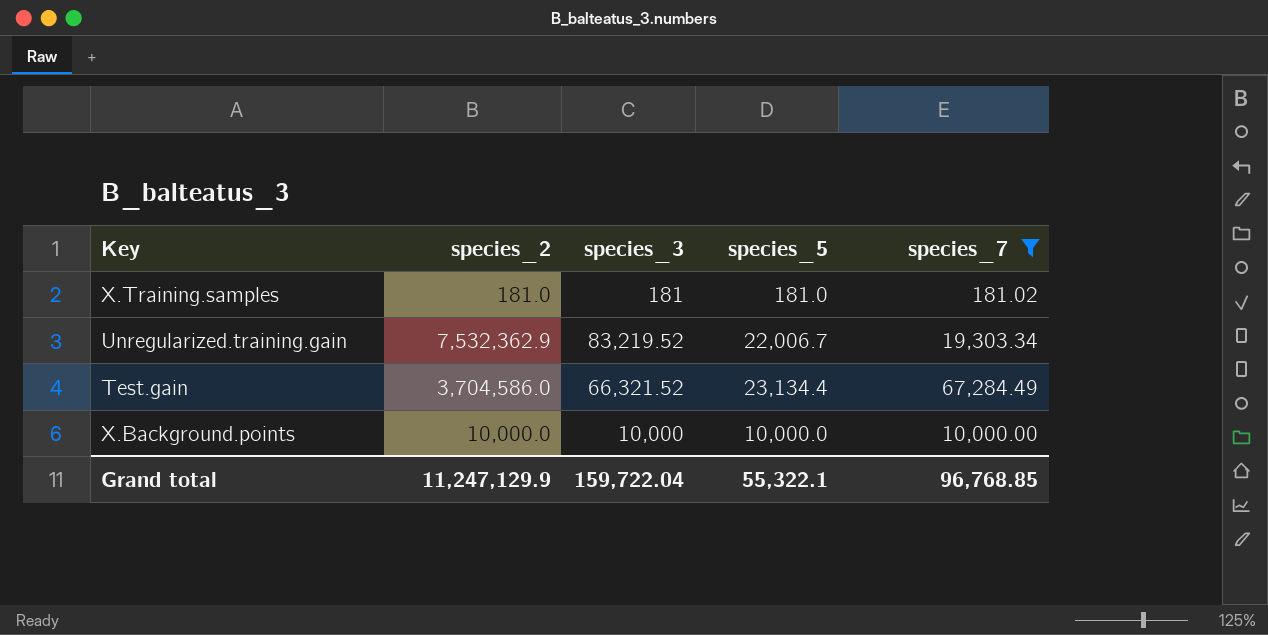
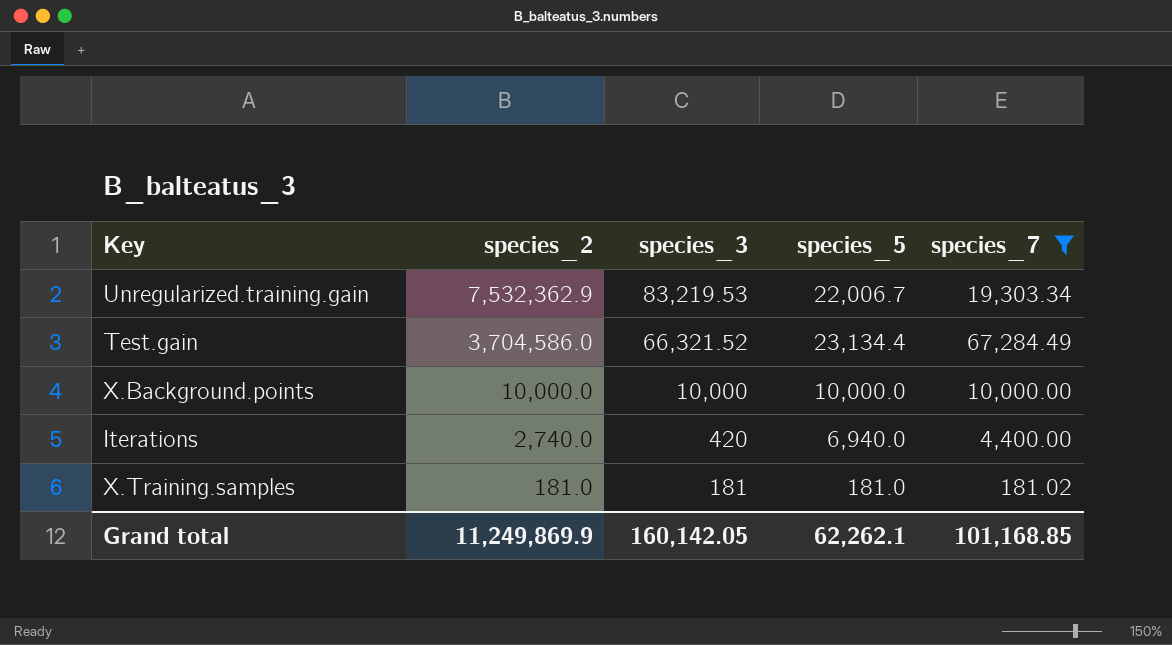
row order: none -> species_2 descending
Unregularized.training.gain | species_3: 83,219.52 -> 83,219.53
row Iterations: none -> 2,740.0 | 420 | 6,940.0 | 4,400.00
Grand total | species_2: 11,247,129.9 -> 11,249,869.9
Grand total | species_3: 159,722.04 -> 160,142.05
Grand total | species_5: 55,322.1 -> 62,262.1
Grand total | species_7: 96,768.85 -> 101,168.85

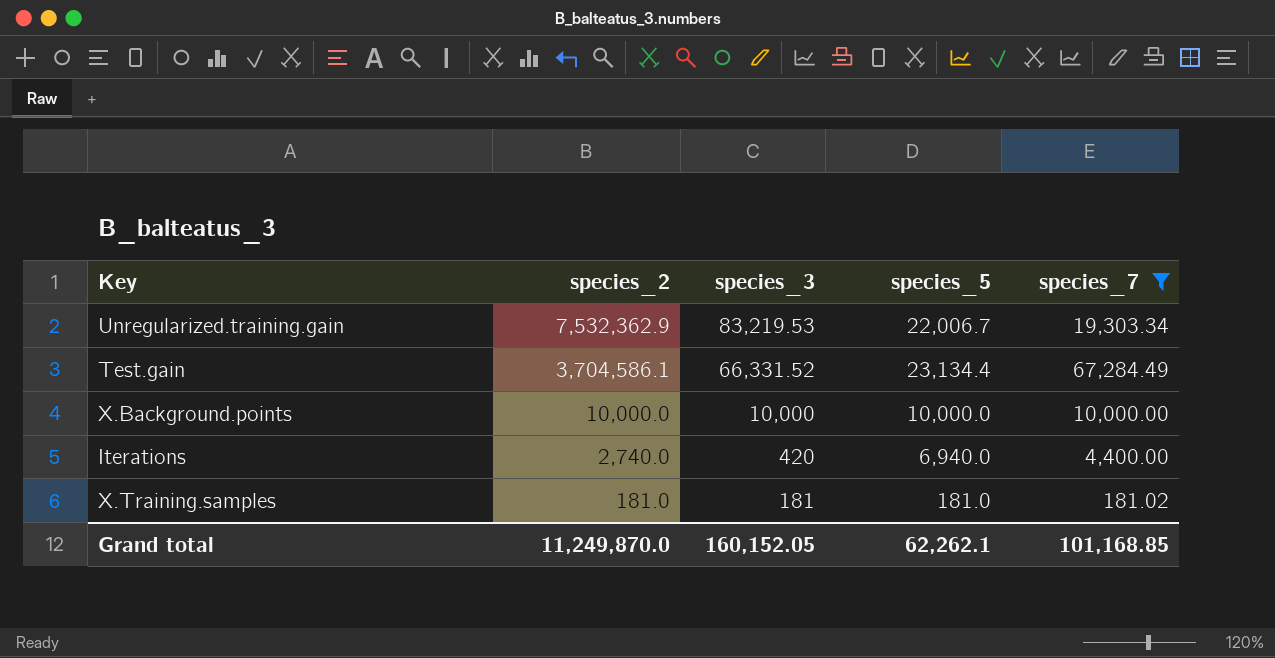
Test.gain | species_2: 3,704,586.0 -> 3,704,586.1
Test.gain | species_3: 66,321.52 -> 66,331.52
Grand total | species_2: 11,249,869.9 -> 11,249,870.0
Grand total | species_3: 160,142.05 -> 160,152.05

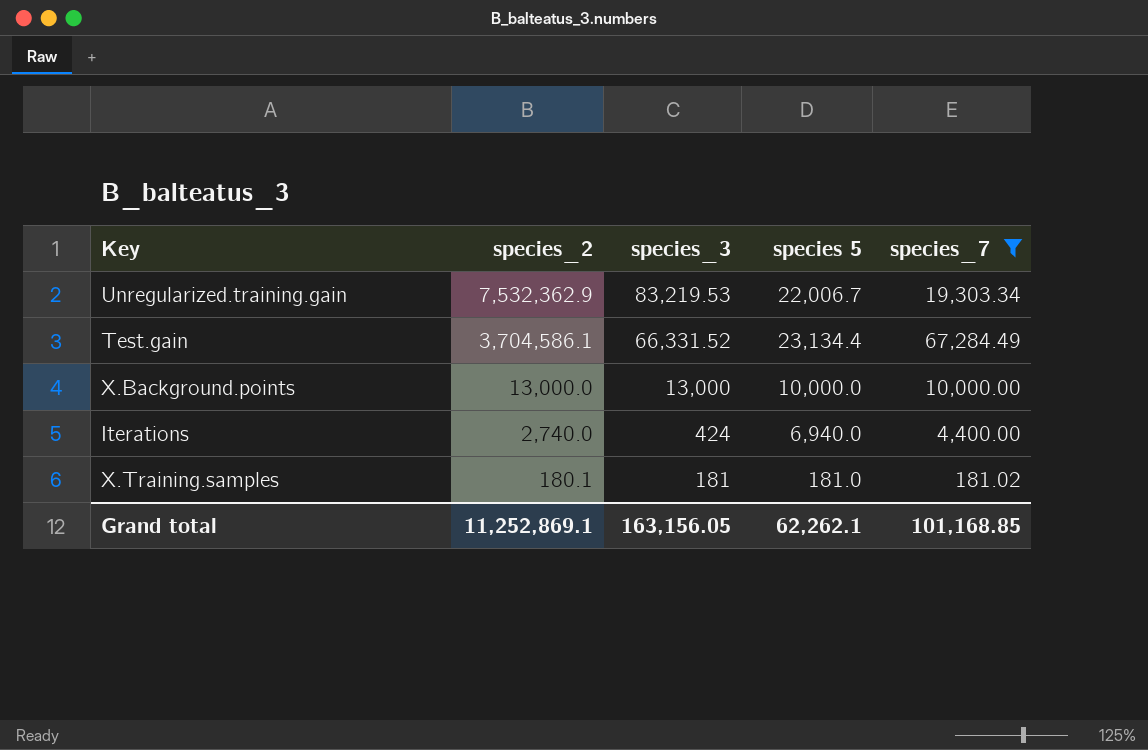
column name: species_5 -> species 5
X.Background.points | species_2: 10,000.0 -> 13,000.0
X.Background.points | species_3: 10,000 -> 13,000
Iterations | species_3: 420 -> 424
X.Training.samples | species_2: 181.0 -> 180.1
Grand total | species_2: 11,249,870.0 -> 11,252,869.1
Grand total | species_3: 160,152.05 -> 163,156.05

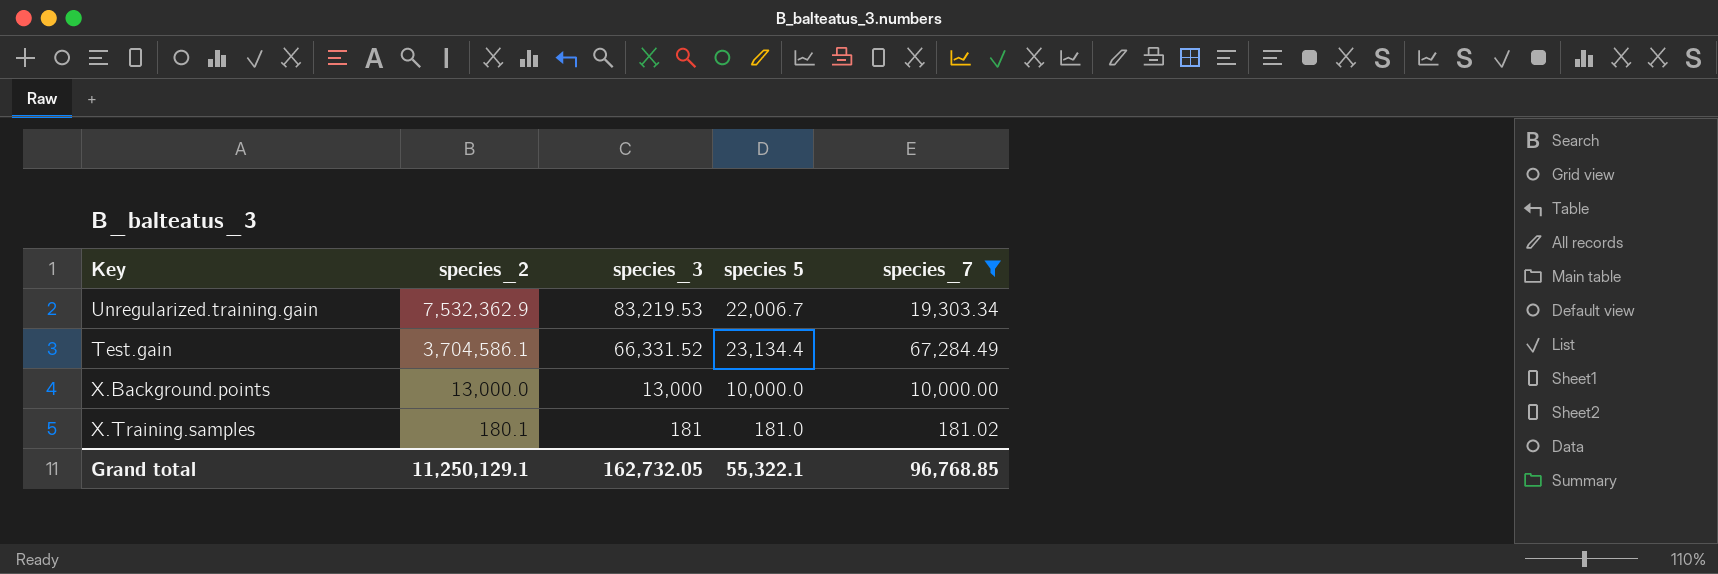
row Iterations: 2,740.0 | 424 | 6,940.0 | 4,400.00 -> none
Grand total | species_2: 11,252,869.1 -> 11,250,129.1
Grand total | species_3: 163,156.05 -> 162,732.05
Grand total | species 5: 62,262.1 -> 55,322.1
Grand total | species_7: 101,168.85 -> 96,768.85

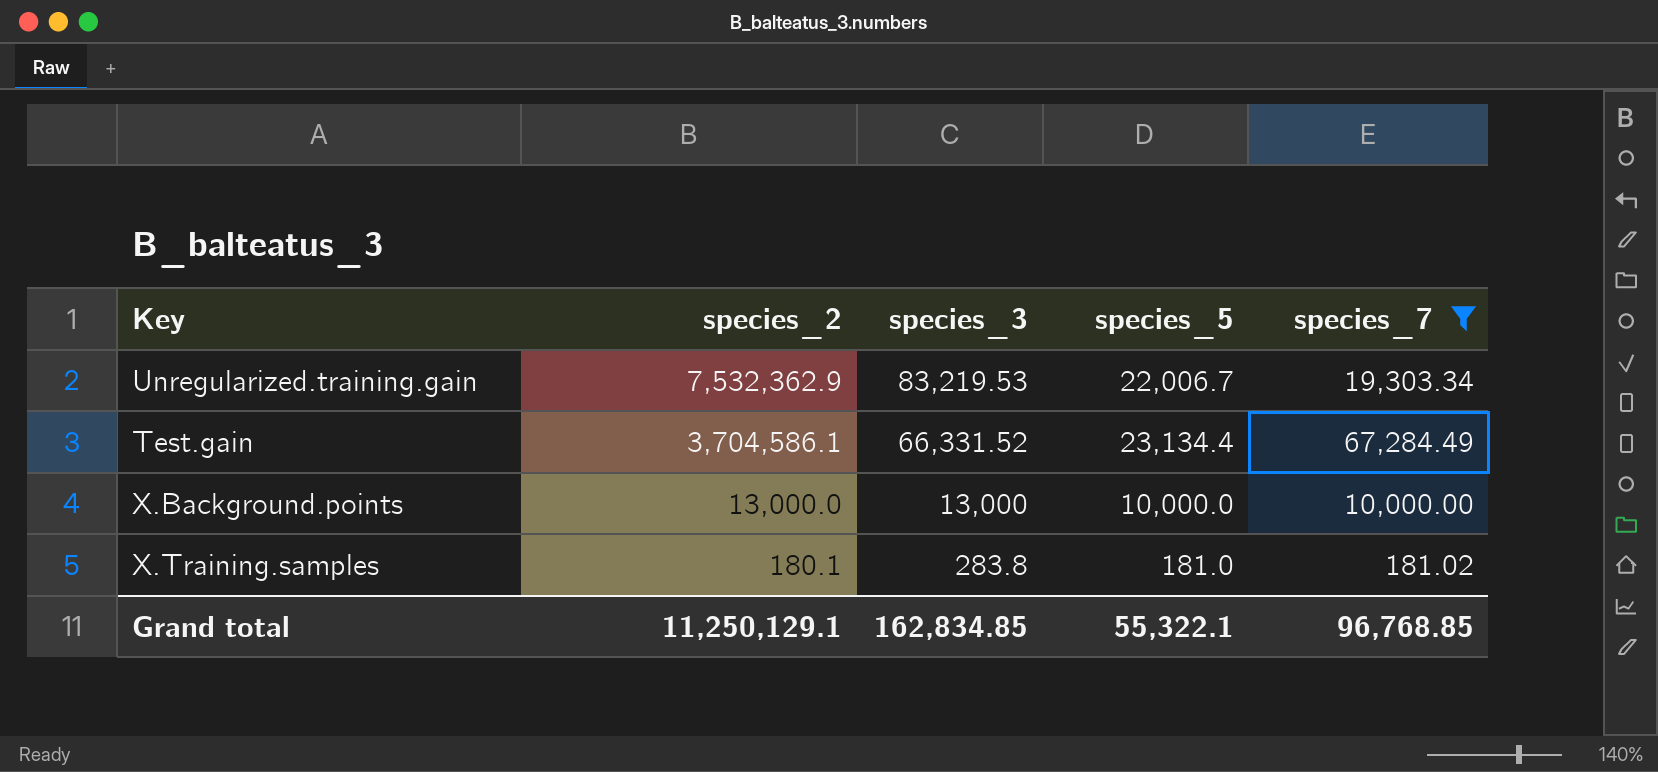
column name: species 5 -> species_5
X.Training.samples | species_3: 181 -> 283.8
Grand total | species_3: 162,732.05 -> 162,834.85

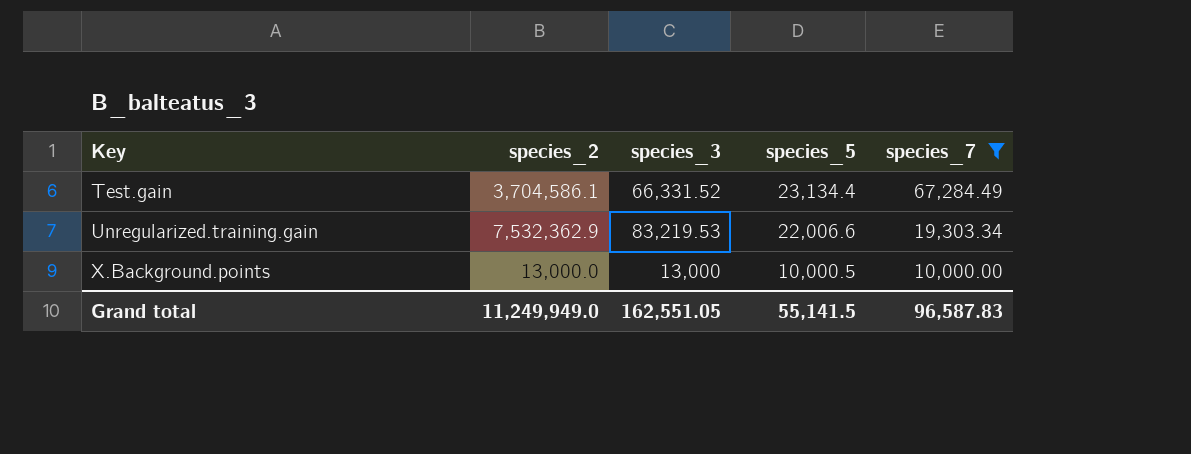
row order: species_2 descending -> Key ascending
row X.Training.samples: 180.1 | 283.8 | 181.0 | 181.02 -> none
Unregularized.training.gain | species_5: 22,006.7 -> 22,006.6
X.Background.points | species_5: 10,000.0 -> 10,000.5
Grand total | species_2: 11,250,129.1 -> 11,249,949.0
Grand total | species_3: 162,834.85 -> 162,551.05
Grand total | species_5: 55,322.1 -> 55,141.5
Grand total | species_7: 96,768.85 -> 96,587.83

